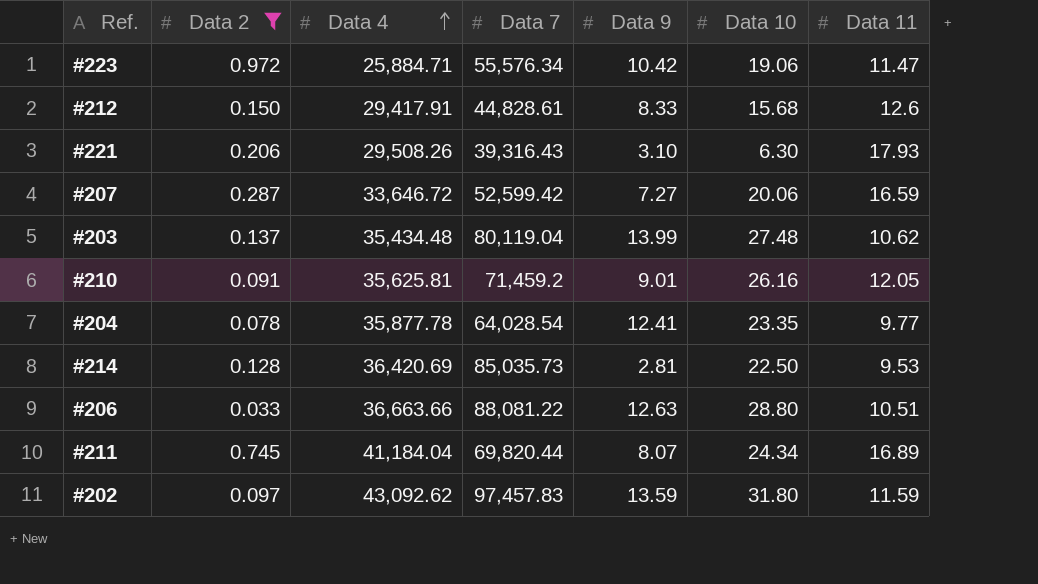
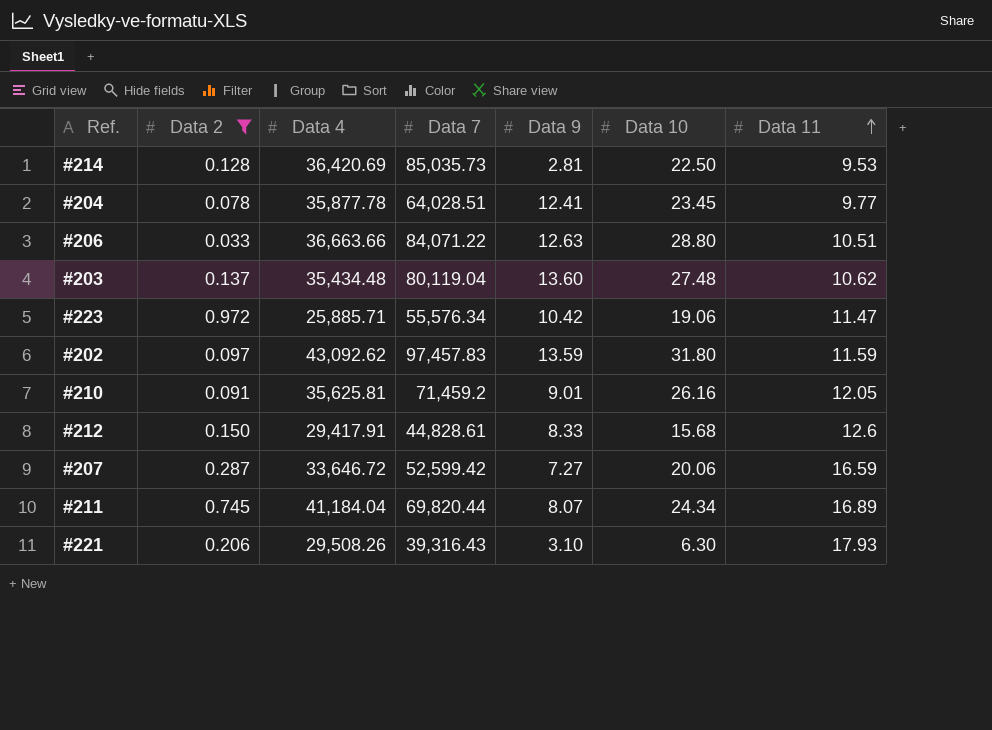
row order: Data 4 ascending -> Data 11 ascending
#204 | Data 7: 64,028.54 -> 64,028.51
#204 | Data 10: 23.35 -> 23.45
#206 | Data 7: 88,081.22 -> 84,071.22
#203 | Data 9: 13.99 -> 13.60
#223 | Data 4: 25,884.71 -> 25,885.71

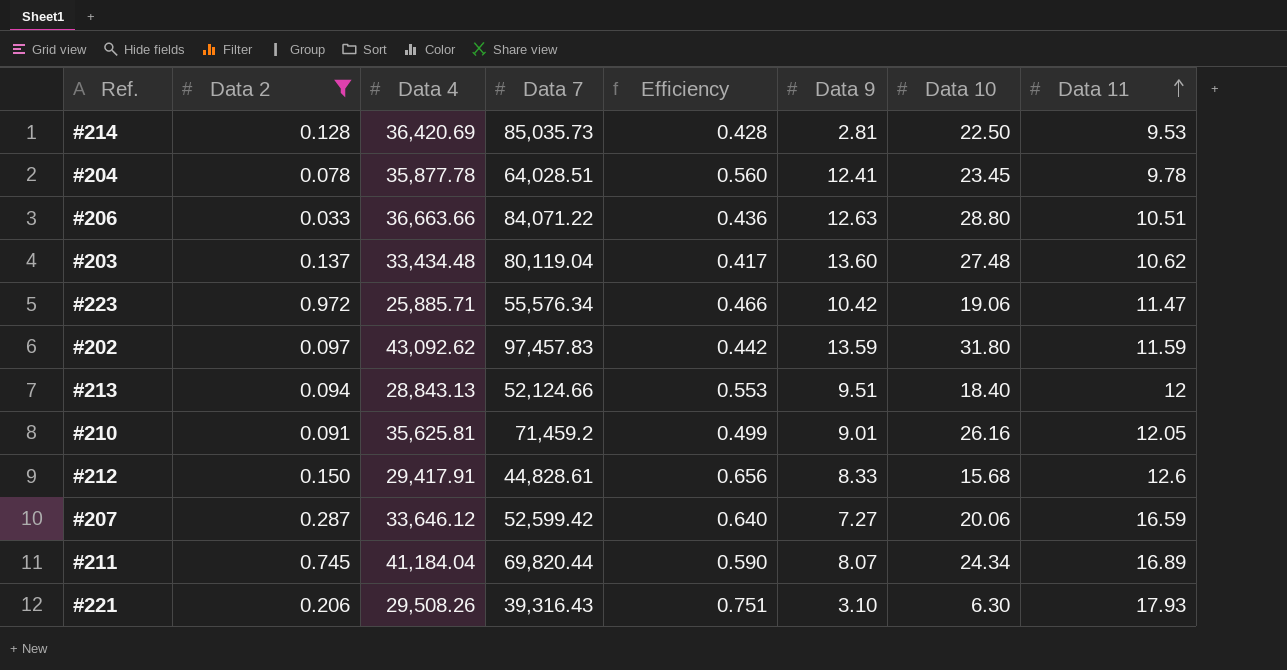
column Efficiency | formula: none -> [Data 4] / [Data 7]
#204 | Data 11: 9.77 -> 9.78
#203 | Data 4: 35,434.48 -> 33,434.48
row #213: none -> 0.094 | 28,843.13 | 52,124.66 | 0.553 | 9.51 | 18.40 | 12
#207 | Data 4: 33,646.72 -> 33,646.12

